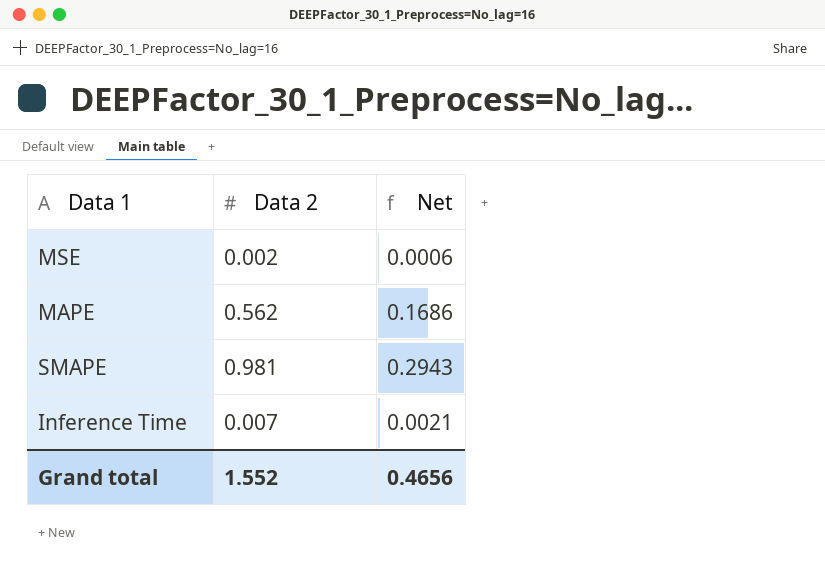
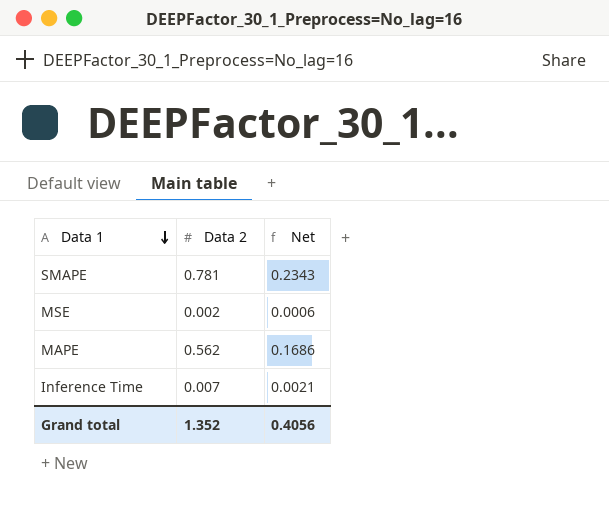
row order: none -> Data 1 descending
SMAPE | Data 2: 0.981 -> 0.781
SMAPE | Net: 0.2943 -> 0.2343
Grand total | Data 2: 1.552 -> 1.352
Grand total | Net: 0.4656 -> 0.4056

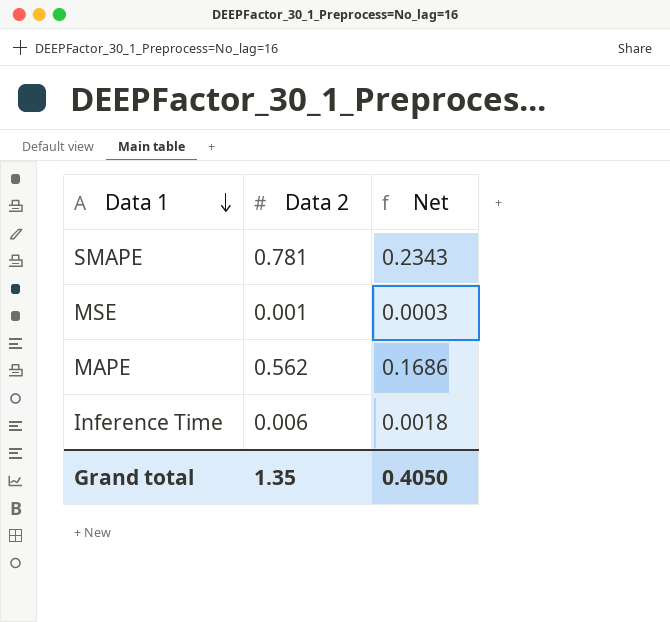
MSE | Data 2: 0.002 -> 0.001
MSE | Net: 0.0006 -> 0.0003
Inference Time | Data 2: 0.007 -> 0.006
Inference Time | Net: 0.0021 -> 0.0018
Grand total | Data 2: 1.352 -> 1.35
Grand total | Net: 0.4056 -> 0.4050

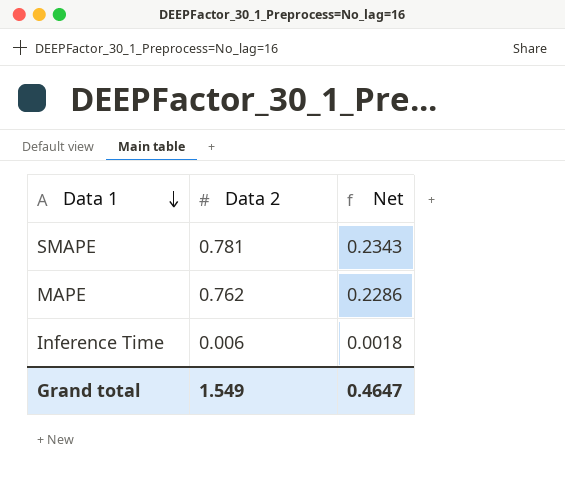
row MSE: 0.001 | 0.0003 -> none
MAPE | Data 2: 0.562 -> 0.762
MAPE | Net: 0.1686 -> 0.2286
Grand total | Data 2: 1.35 -> 1.549
Grand total | Net: 0.4050 -> 0.4647

